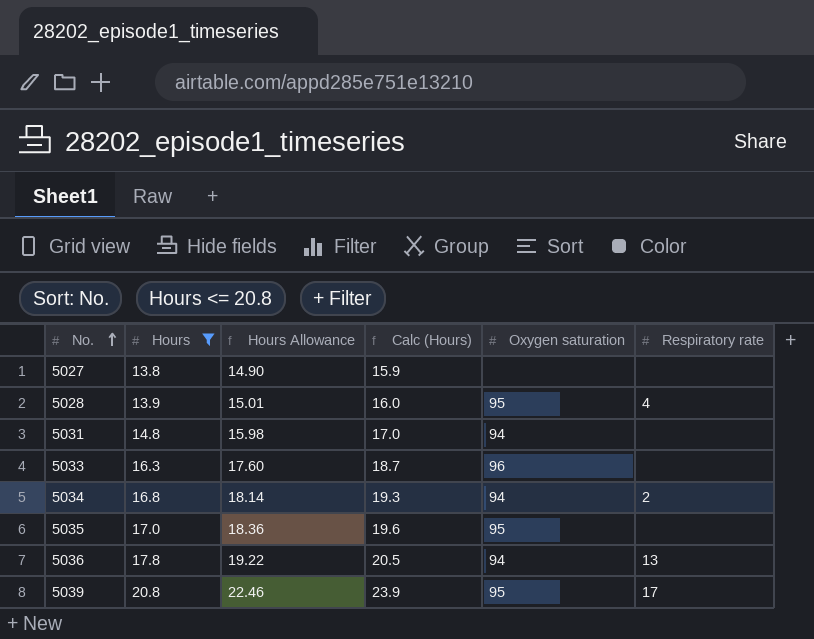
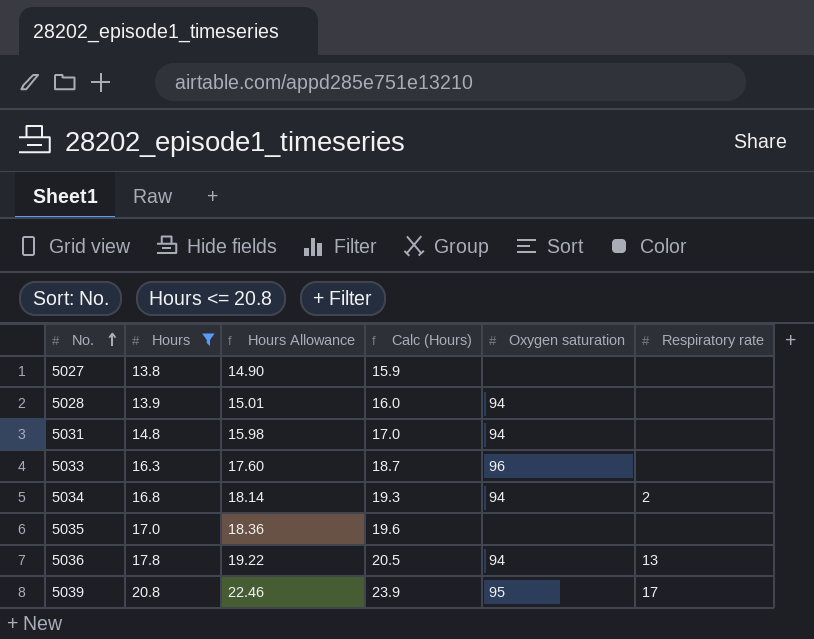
5028 | Oxygen saturation: 95 -> 94
5028 | Respiratory rate: 4 -> none
5035 | Oxygen saturation: 95 -> none

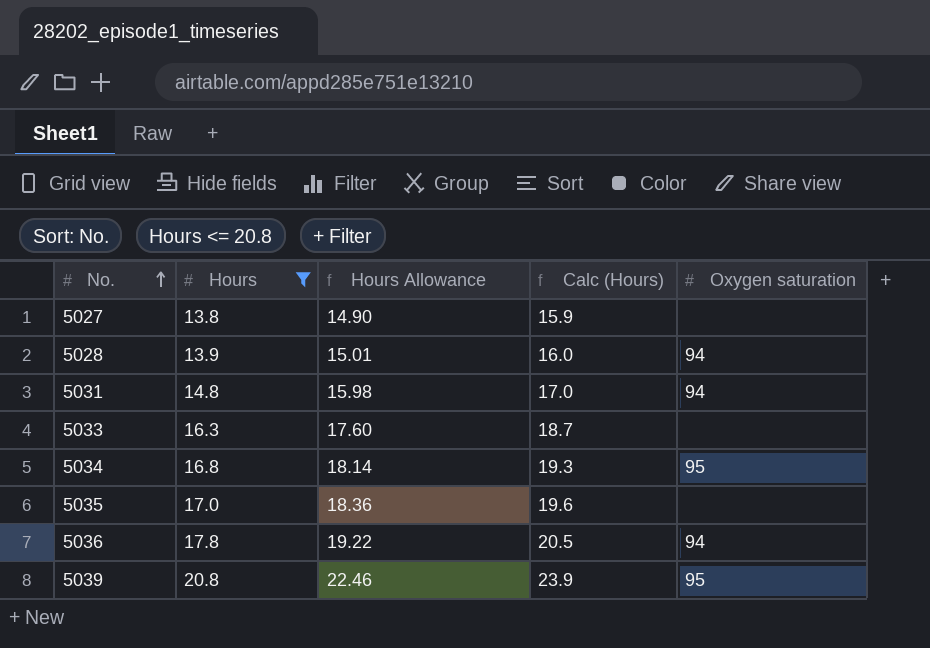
column Respiratory rate | position: 6 -> none
5033 | Oxygen saturation: 96 -> none
5034 | Oxygen saturation: 94 -> 95

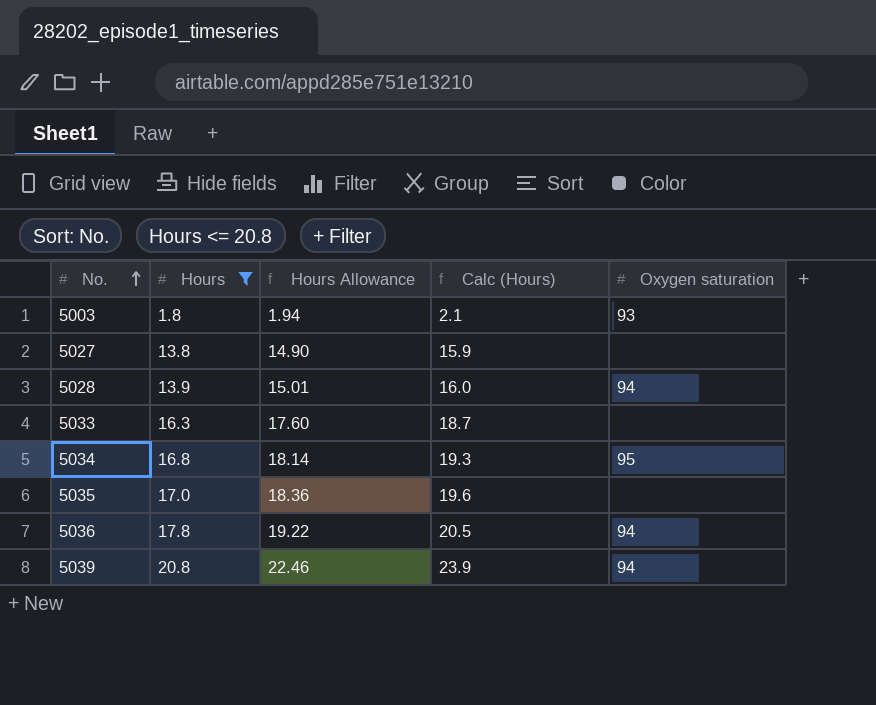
row 5031: 14.8 | 15.98 | 17.0 | 94 -> none
row 5003: none -> 1.8 | 1.94 | 2.1 | 93
5039 | Oxygen saturation: 95 -> 94

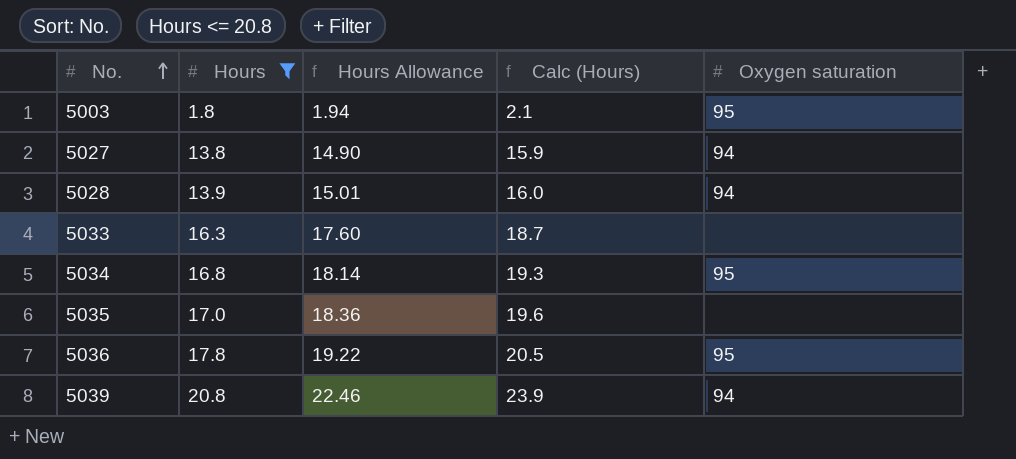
5003 | Oxygen saturation: 93 -> 95
5027 | Oxygen saturation: none -> 94
5036 | Oxygen saturation: 94 -> 95

